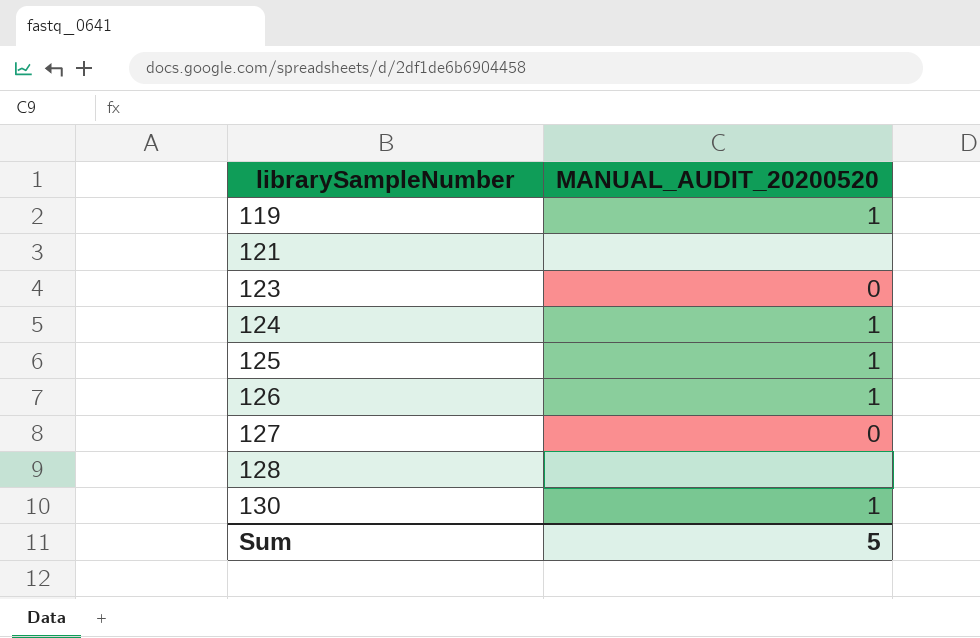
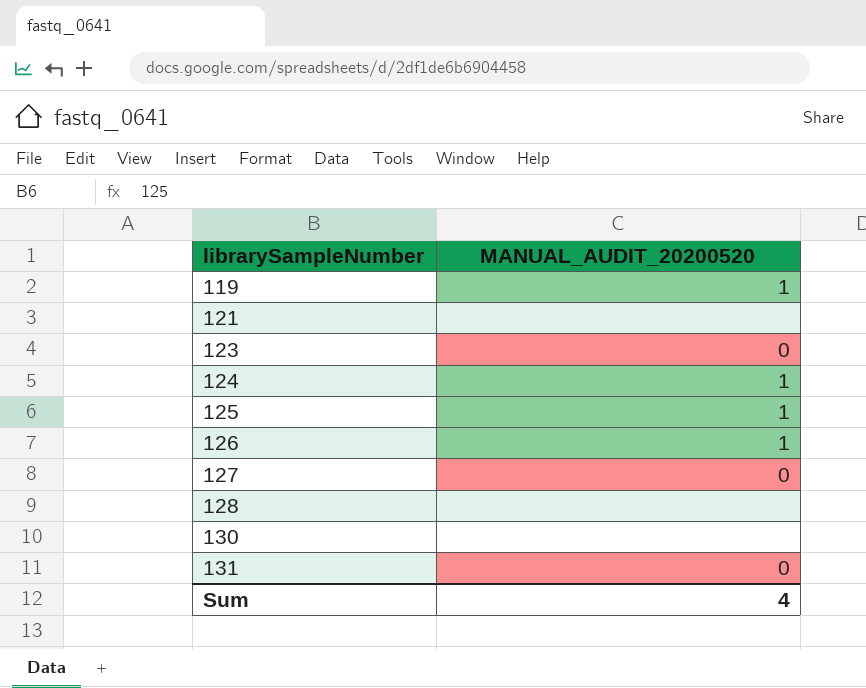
130 | MANUAL_AUDIT_20200520: 1 -> none
row 131: none -> 0
Sum | MANUAL_AUDIT_20200520: 5 -> 4

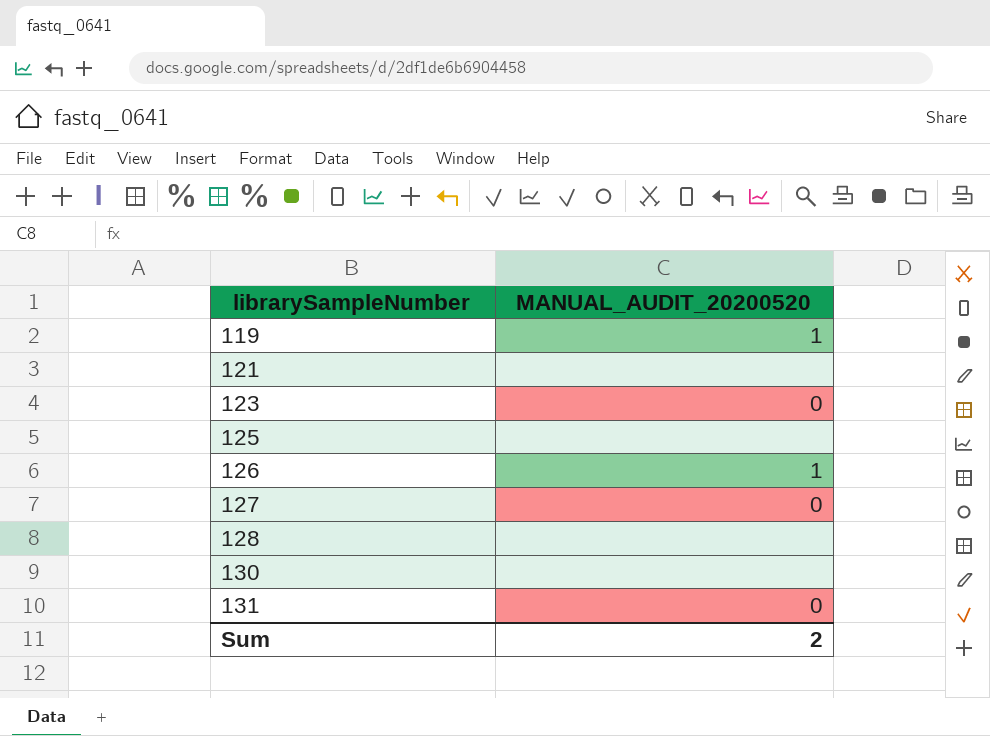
row 124: 1 -> none
125 | MANUAL_AUDIT_20200520: 1 -> none
Sum | MANUAL_AUDIT_20200520: 4 -> 2

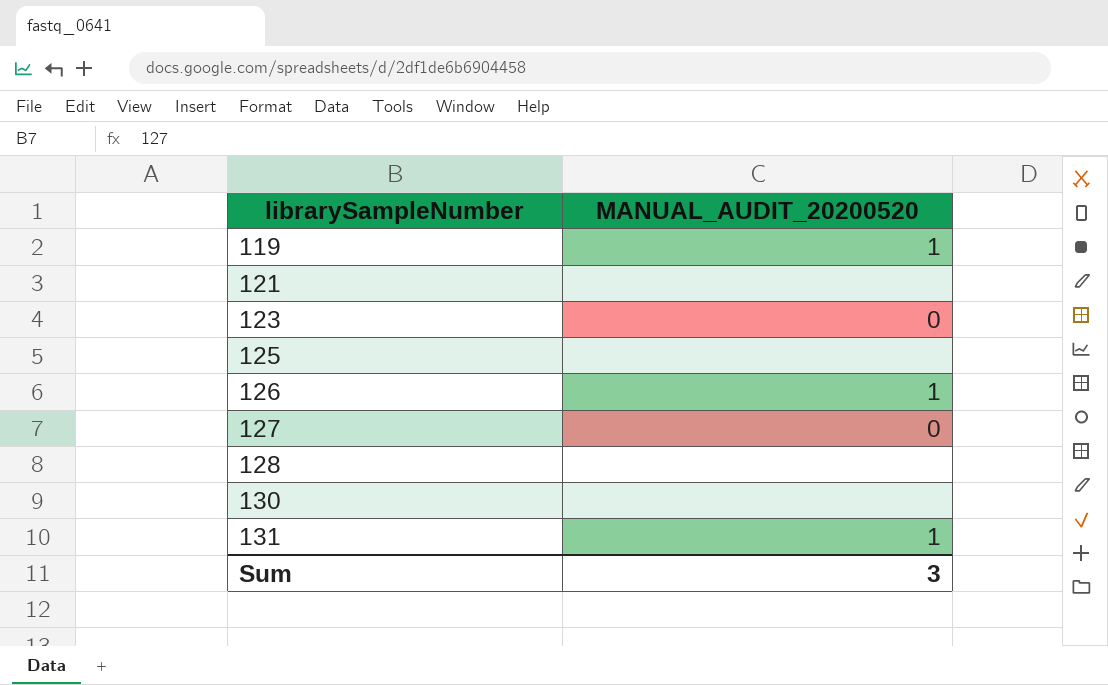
131 | MANUAL_AUDIT_20200520: 0 -> 1
Sum | MANUAL_AUDIT_20200520: 2 -> 3

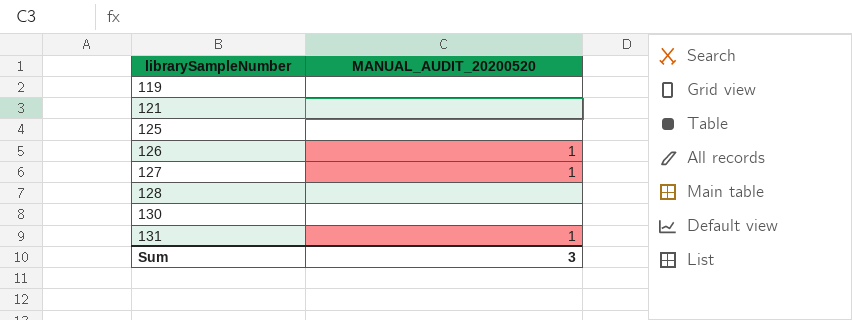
row 123: 0 -> none
119 | MANUAL_AUDIT_20200520: 1 -> none
127 | MANUAL_AUDIT_20200520: 0 -> 1

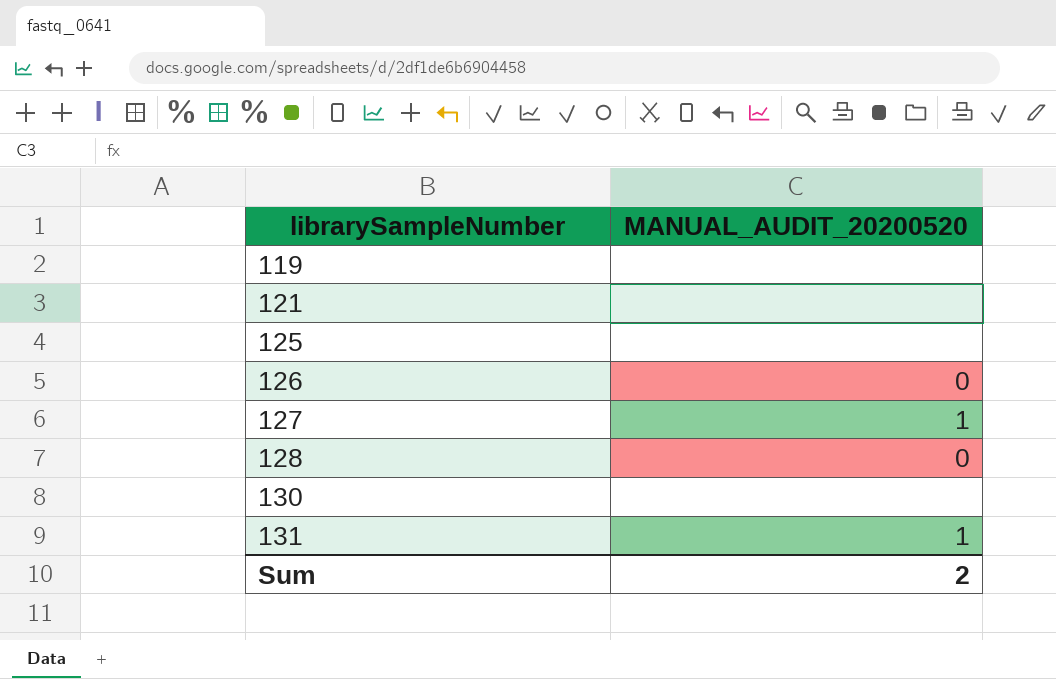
126 | MANUAL_AUDIT_20200520: 1 -> 0
128 | MANUAL_AUDIT_20200520: none -> 0
Sum | MANUAL_AUDIT_20200520: 3 -> 2

